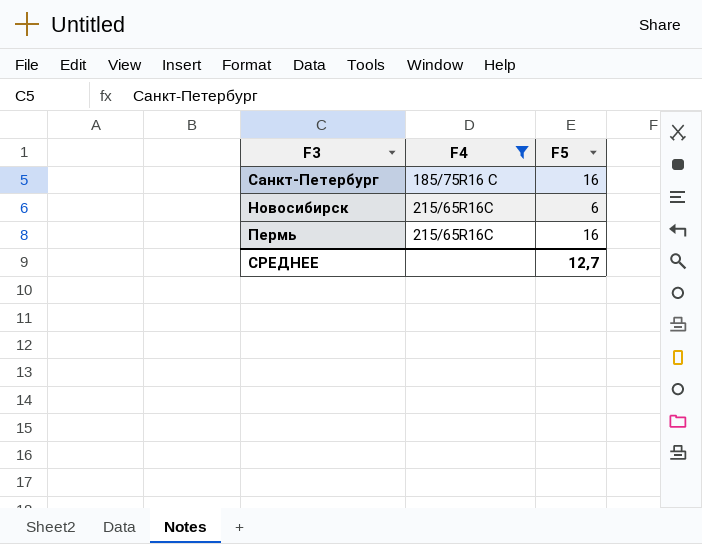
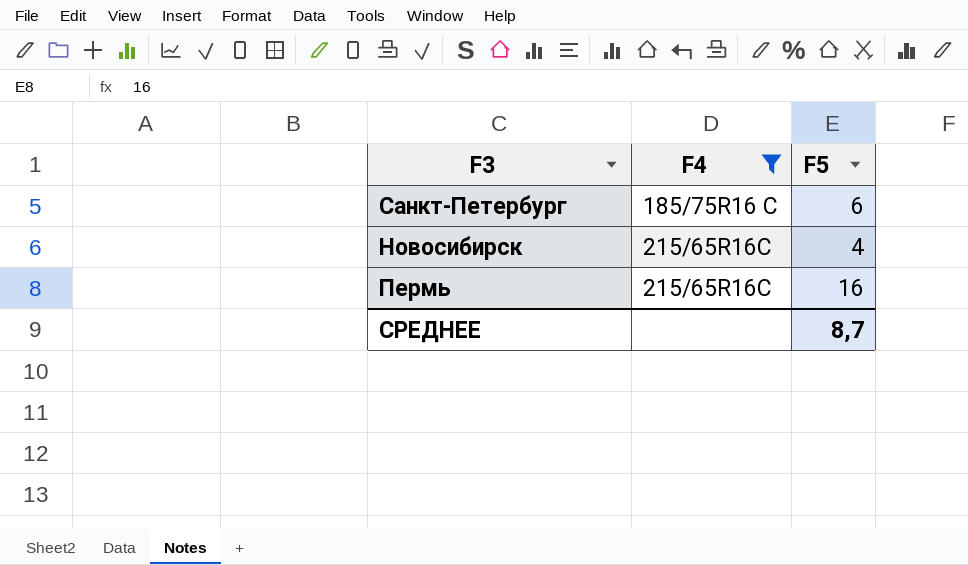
Санкт-Петербург | F5: 16 -> 6
Новосибирск | F5: 6 -> 4
СРЕДНЕЕ | F5: 12,7 -> 8,7

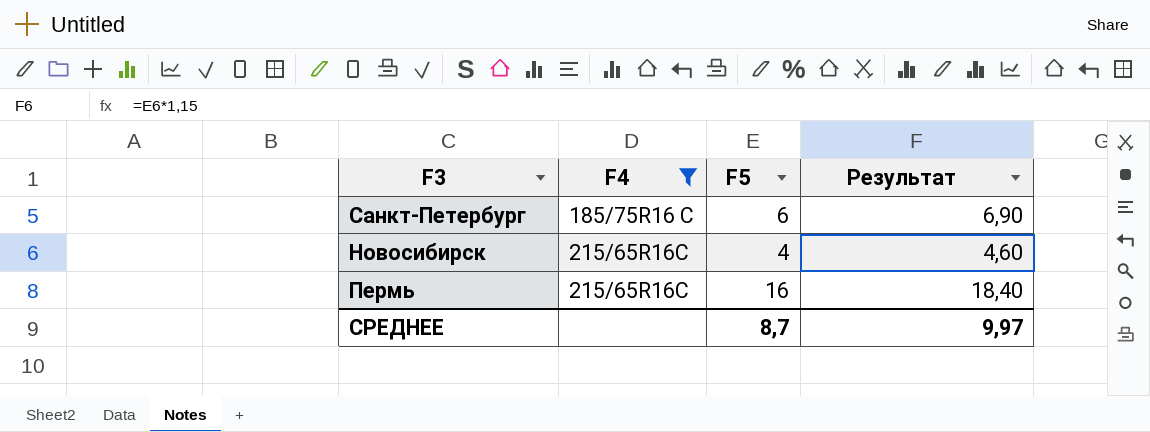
column Результат | formula: none -> [F5] * 1,15

